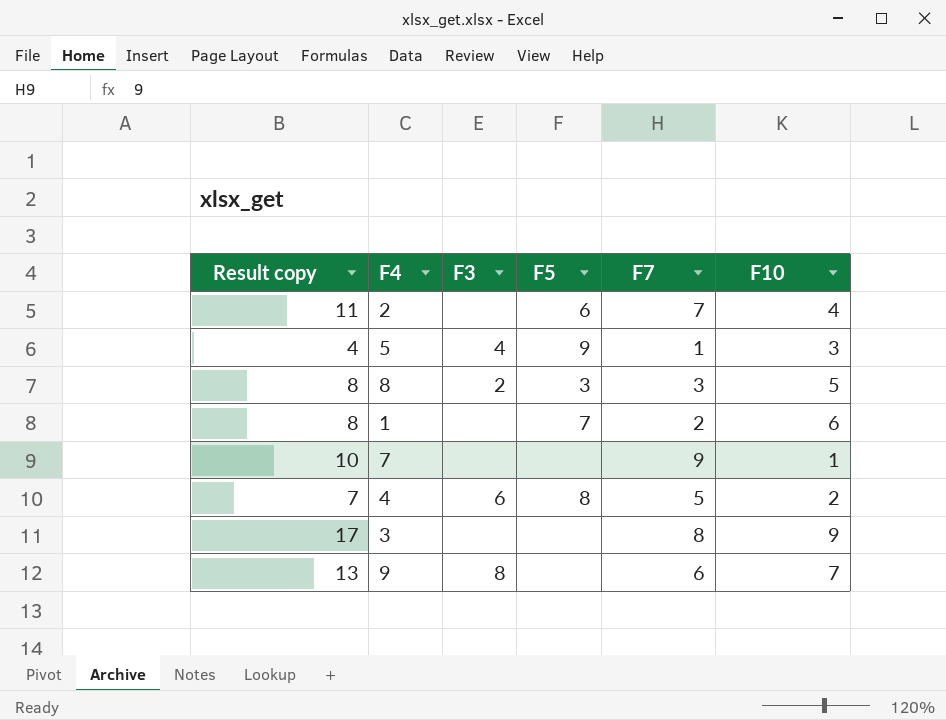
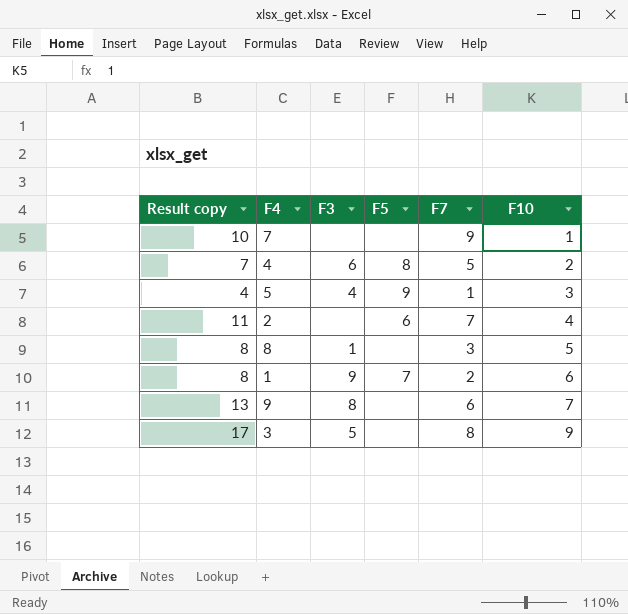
row order: none -> F10 ascending
8 | F3: 2 -> 1
8 | F5: 3 -> none
1 | F3: none -> 9
3 | F3: none -> 5

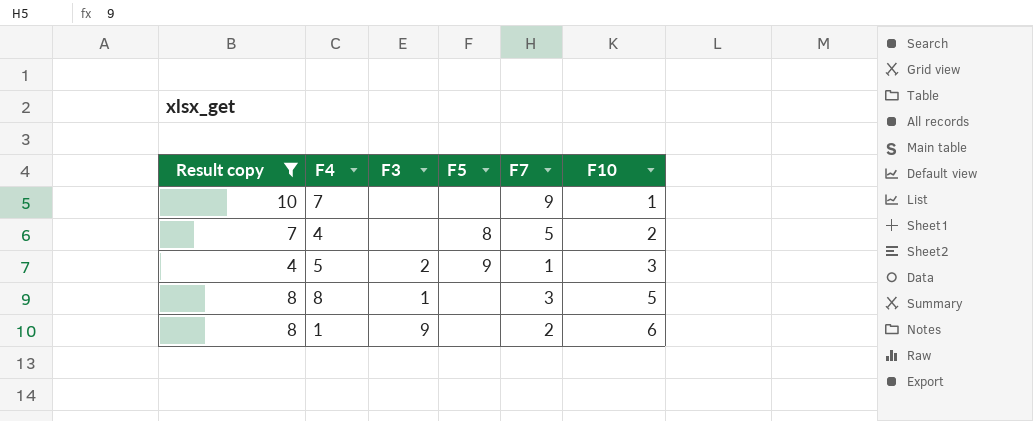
filter: none -> Result copy <= 10
4 | F3: 6 -> none
5 | F3: 4 -> 2
1 | F5: 7 -> none

